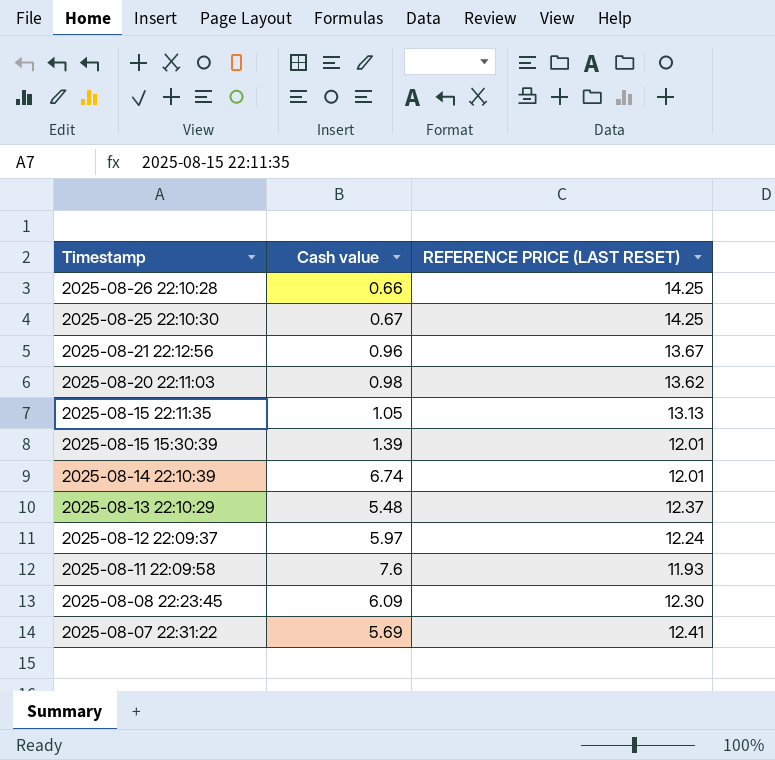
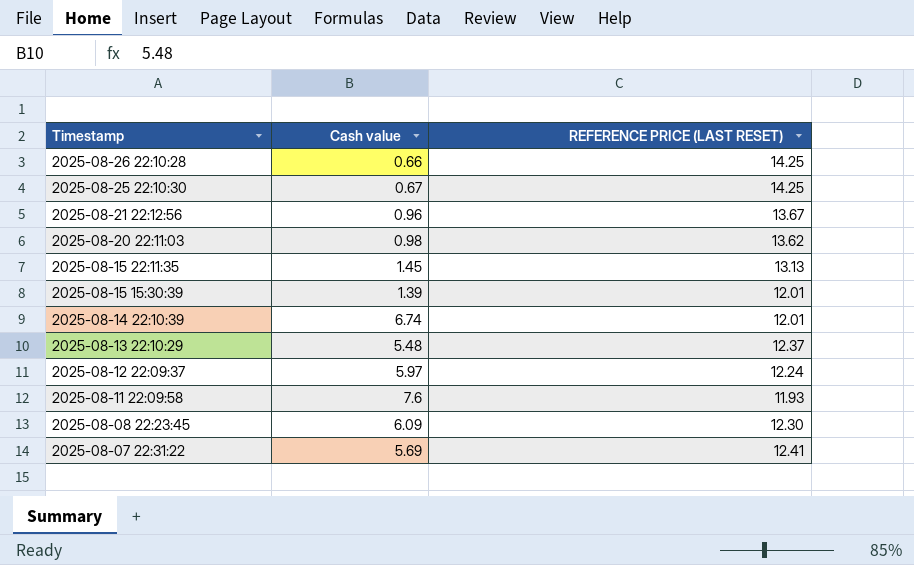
2025-08-15 22:11:35 | Cash value: 1.05 -> 1.45

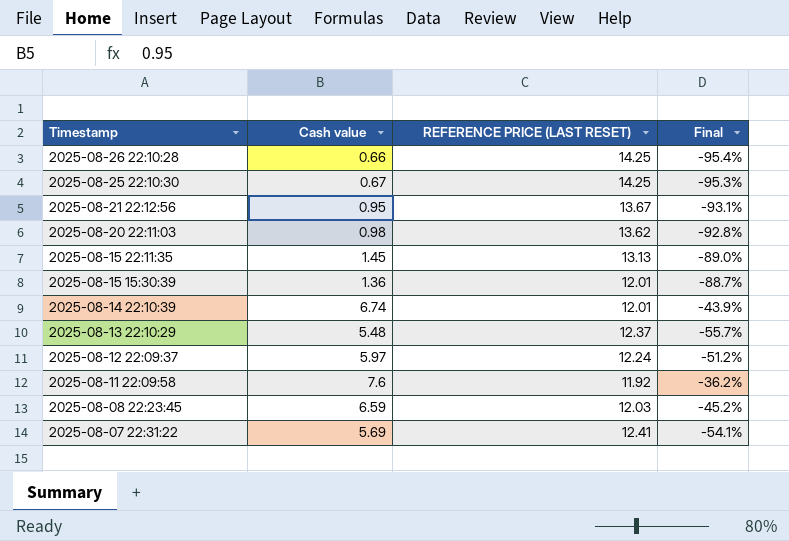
column Final | formula: none -> ([Cash value] - [REFERENCE PRICE (LAST RESET)]) / [REFERENCE PRICE (LAST RESET)]
2025-08-21 22:12:56 | Cash value: 0.96 -> 0.95
2025-08-15 15:30:39 | Cash value: 1.39 -> 1.36
2025-08-11 22:09:58 | REFERENCE PRICE (LAST RESET): 11.93 -> 11.92
2025-08-08 22:23:45 | Cash value: 6.09 -> 6.59
2025-08-08 22:23:45 | REFERENCE PRICE (LAST RESET): 12.30 -> 12.03

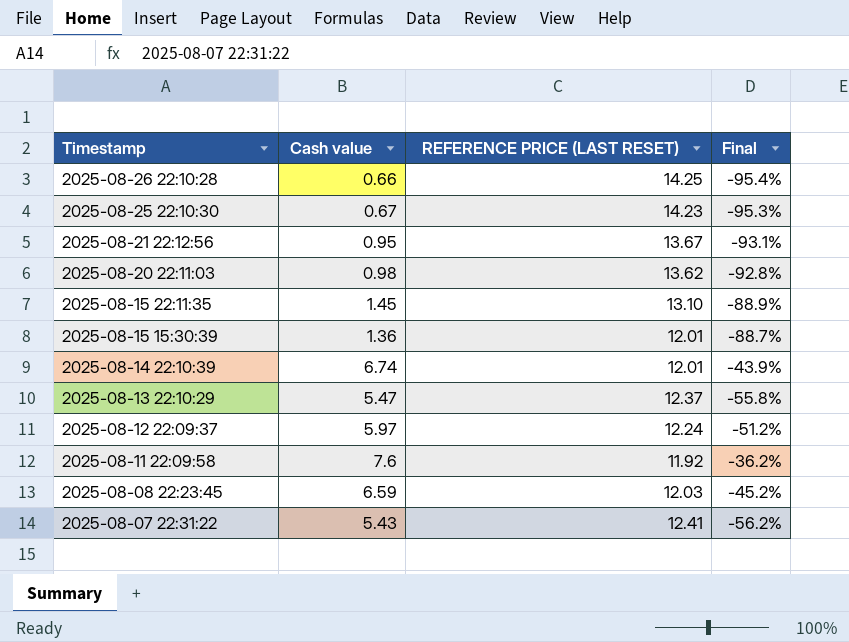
2025-08-25 22:10:30 | REFERENCE PRICE (LAST RESET): 14.25 -> 14.23
2025-08-15 22:11:35 | REFERENCE PRICE (LAST RESET): 13.13 -> 13.10
2025-08-15 22:11:35 | Final: -89.0% -> -88.9%
2025-08-13 22:10:29 | Cash value: 5.48 -> 5.47
2025-08-13 22:10:29 | Final: -55.7% -> -55.8%
2025-08-07 22:31:22 | Cash value: 5.69 -> 5.43
2025-08-07 22:31:22 | Final: -54.1% -> -56.2%

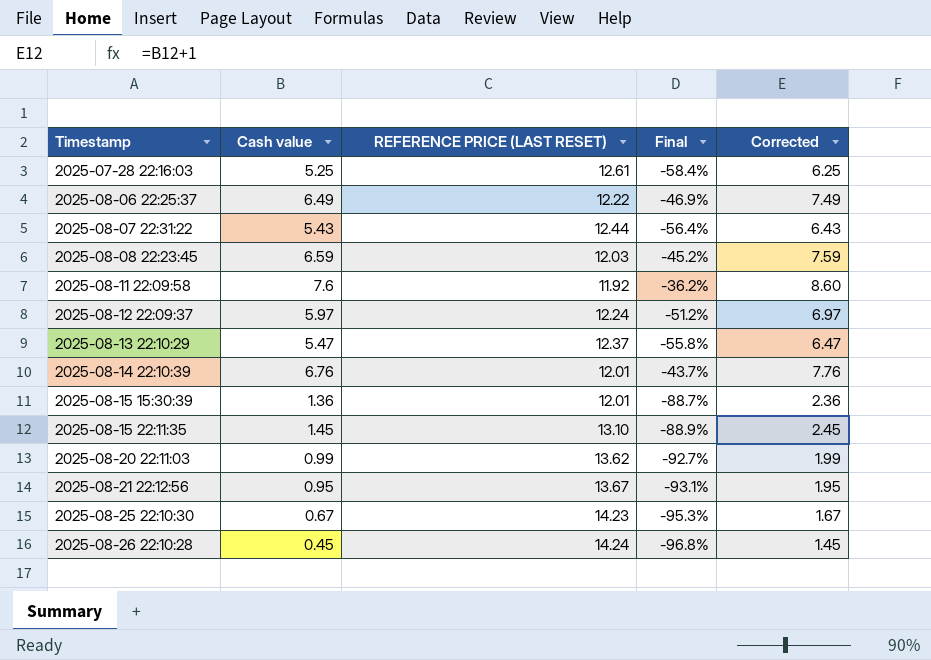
row order: Timestamp descending -> Timestamp ascending
column Corrected | formula: none -> [Cash value] + 1
row 2025-07-28 22:16:03: none -> 5.25 | 12.61 | -58.4% | 6.25
row 2025-08-06 22:25:37: none -> 6.49 | 12.22 | -46.9% | 7.49
2025-08-07 22:31:22 | REFERENCE PRICE (LAST RESET): 12.41 -> 12.44
2025-08-07 22:31:22 | Final: -56.2% -> -56.4%
2025-08-14 22:10:39 | Cash value: 6.74 -> 6.76
2025-08-14 22:10:39 | Final: -43.9% -> -43.7%
2025-08-20 22:11:03 | Cash value: 0.98 -> 0.99
2025-08-20 22:11:03 | Final: -92.8% -> -92.7%
2025-08-26 22:10:28 | Cash value: 0.66 -> 0.45
2025-08-26 22:10:28 | REFERENCE PRICE (LAST RESET): 14.25 -> 14.24
2025-08-26 22:10:28 | Final: -95.4% -> -96.8%

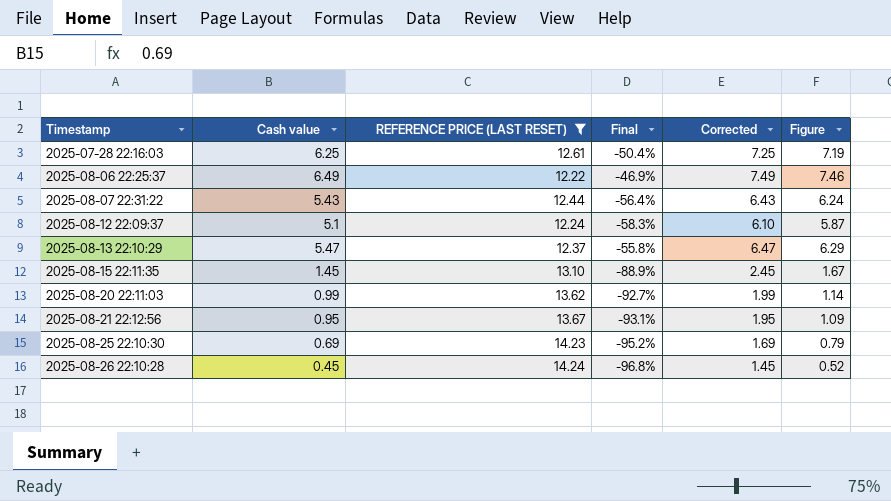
filter: none -> REFERENCE PRICE (LAST RESET) >= 12.22
column Figure | formula: none -> [Cash value] * 1.15
2025-07-28 22:16:03 | Cash value: 5.25 -> 6.25
2025-07-28 22:16:03 | Final: -58.4% -> -50.4%
2025-07-28 22:16:03 | Corrected: 6.25 -> 7.25
2025-08-12 22:09:37 | Cash value: 5.97 -> 5.1
2025-08-12 22:09:37 | Final: -51.2% -> -58.3%
2025-08-12 22:09:37 | Corrected: 6.97 -> 6.10
2025-08-25 22:10:30 | Cash value: 0.67 -> 0.69
2025-08-25 22:10:30 | Final: -95.3% -> -95.2%
2025-08-25 22:10:30 | Corrected: 1.67 -> 1.69

